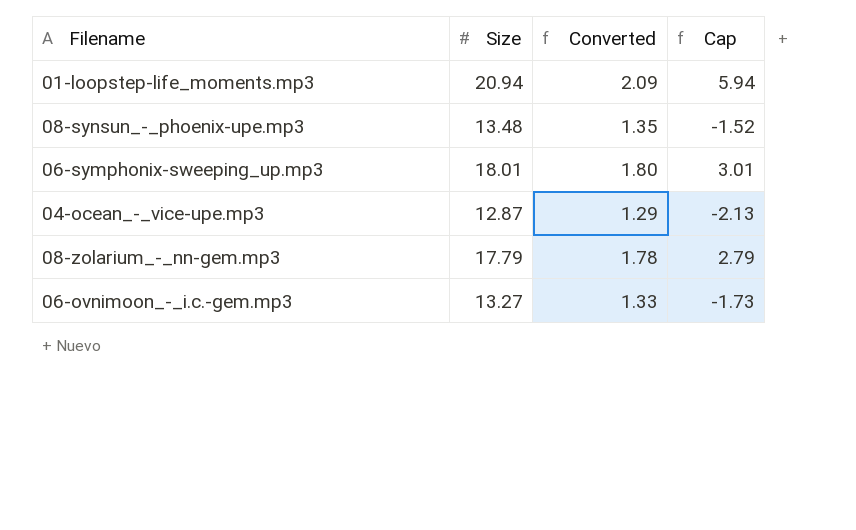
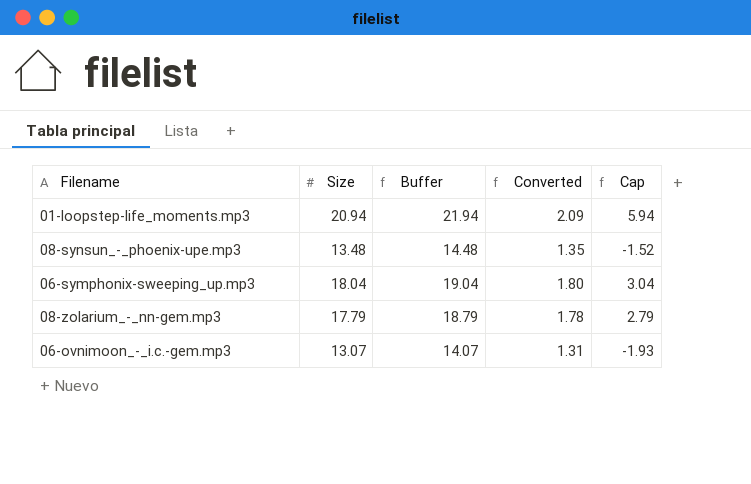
column Buffer | formula: none -> [Size] + 1
row 04-ocean_-_vice-upe.mp3: 12.87 | 1.29 | -2.13 -> none
06-symphonix-sweeping_up.mp3 | Size: 18.01 -> 18.04
06-symphonix-sweeping_up.mp3 | Cap: 3.01 -> 3.04
06-ovnimoon_-_i.c.-gem.mp3 | Size: 13.27 -> 13.07
06-ovnimoon_-_i.c.-gem.mp3 | Converted: 1.33 -> 1.31
06-ovnimoon_-_i.c.-gem.mp3 | Cap: -1.73 -> -1.93

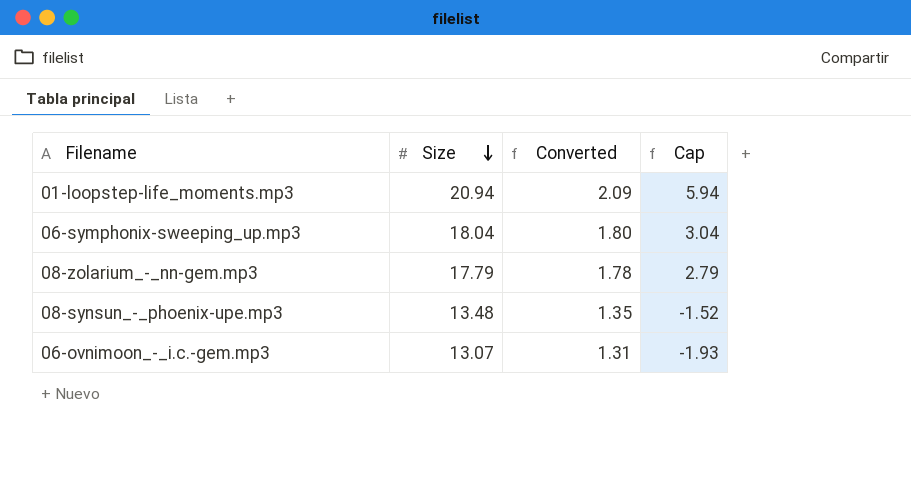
row order: none -> Size descending
column Buffer | formula: [Size] + 1 -> none

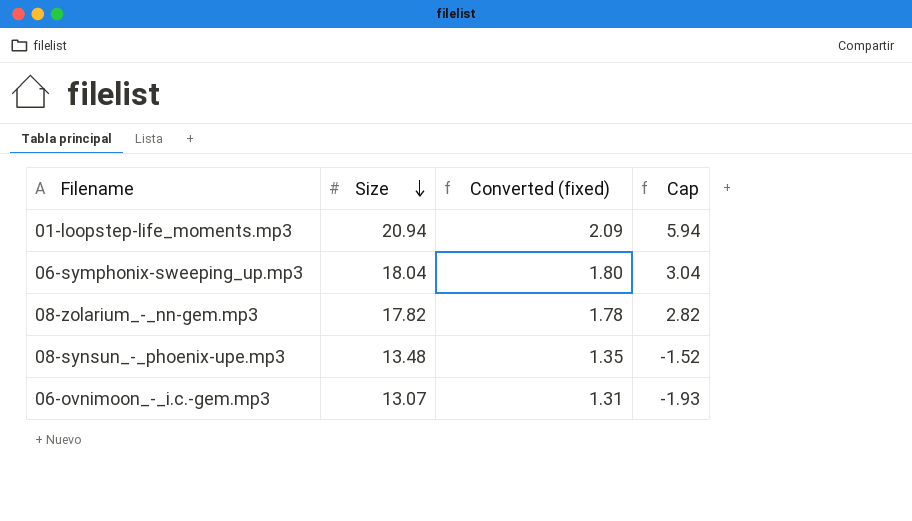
column name: Converted -> Converted (fixed)
08-zolarium_-_nn-gem.mp3 | Size: 17.79 -> 17.82
08-zolarium_-_nn-gem.mp3 | Cap: 2.79 -> 2.82

